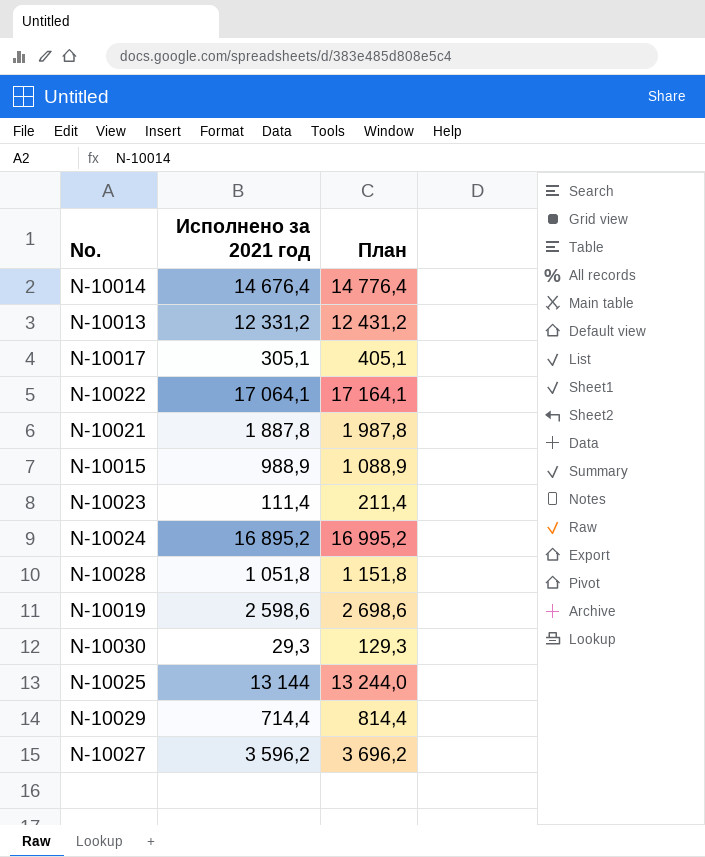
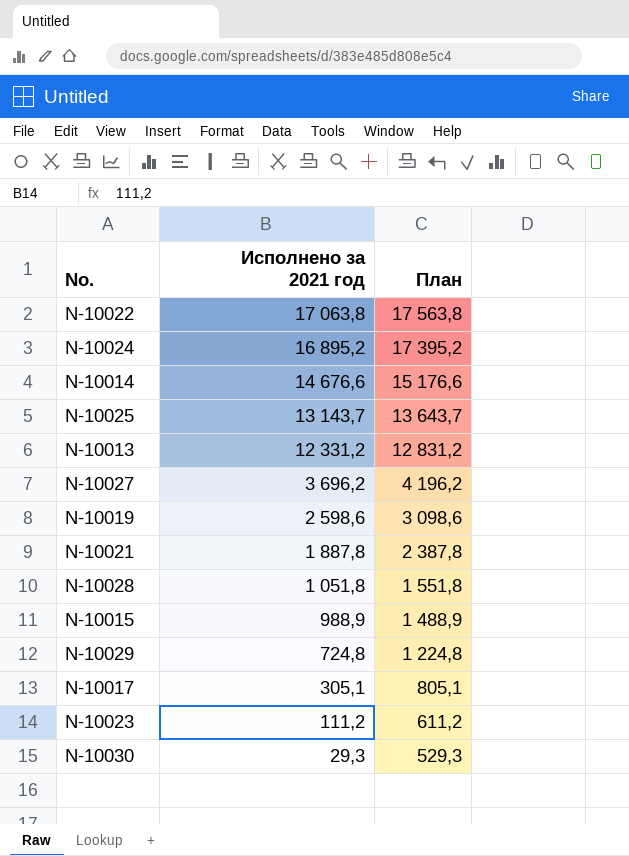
row order: none -> Исполнено за 2021 год descending
column План | formula: [Исполнено за 2021 год] + 100 -> [Исполнено за 2021 год] + 500
N-10022 | Исполнено за 2021 год: 17 064,1 -> 17 063,8
N-10014 | Исполнено за 2021 год: 14 676,4 -> 14 676,6
N-10025 | Исполнено за 2021 год: 13 144 -> 13 143,7
N-10027 | Исполнено за 2021 год: 3 596,2 -> 3 696,2
N-10029 | Исполнено за 2021 год: 714,4 -> 724,8
N-10023 | Исполнено за 2021 год: 111,4 -> 111,2

